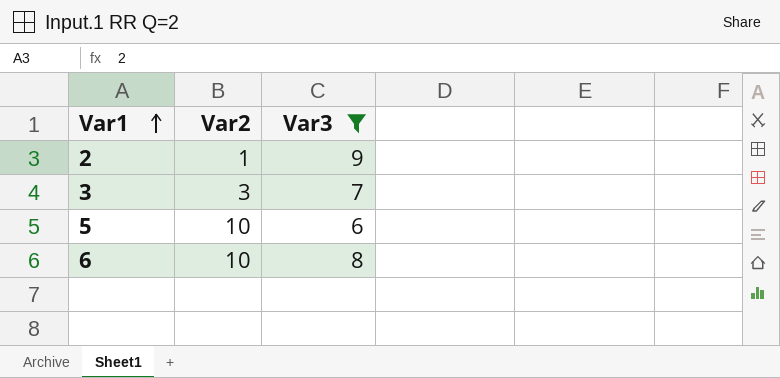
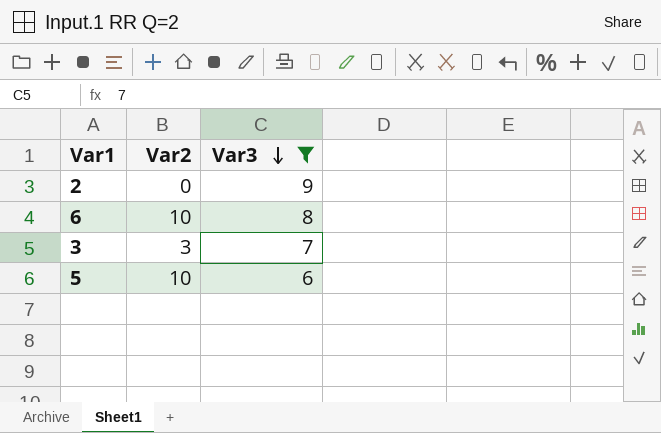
row order: Var1 ascending -> Var3 descending
2 | Var2: 1 -> 0

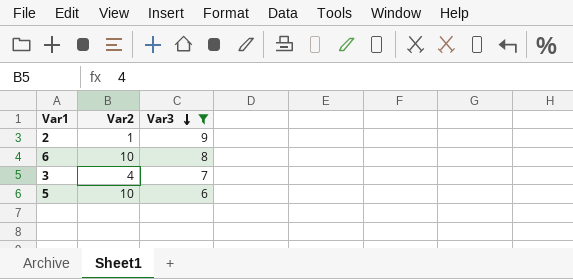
2 | Var2: 0 -> 1
3 | Var2: 3 -> 4

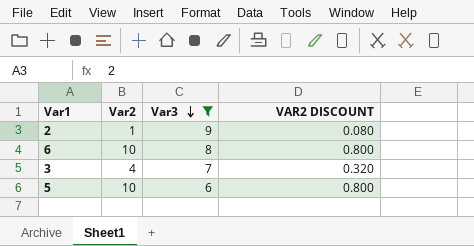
column VAR2 DISCOUNT | formula: none -> [Var2] * 0.08

